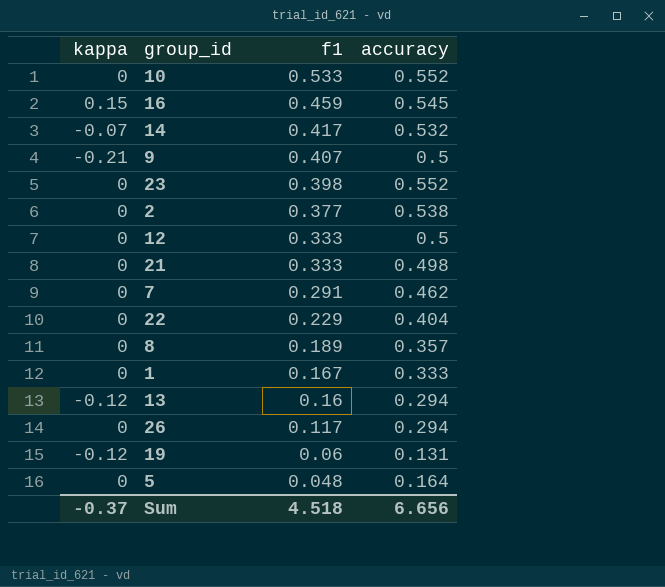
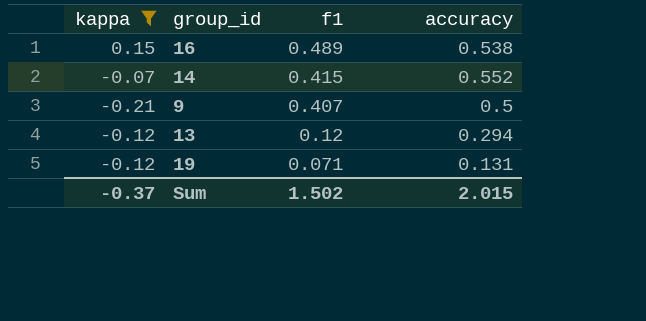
filter: none -> kappa != 0
16 | f1: 0.459 -> 0.489
16 | accuracy: 0.545 -> 0.538
14 | f1: 0.417 -> 0.415
14 | accuracy: 0.532 -> 0.552
13 | f1: 0.16 -> 0.12
19 | f1: 0.06 -> 0.071
Sum | f1: 4.518 -> 1.502
Sum | accuracy: 6.656 -> 2.015

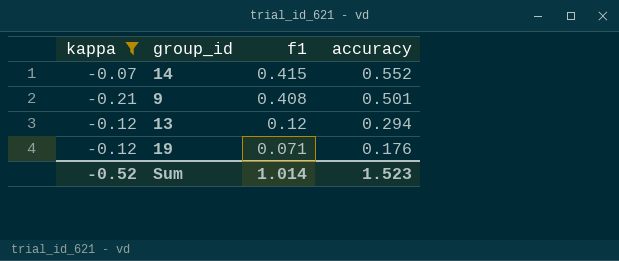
row 16: 0.15 | 0.489 | 0.538 -> none
9 | f1: 0.407 -> 0.408
9 | accuracy: 0.5 -> 0.501
19 | accuracy: 0.131 -> 0.176
Sum | kappa: -0.37 -> -0.52
Sum | f1: 1.502 -> 1.014
Sum | accuracy: 2.015 -> 1.523

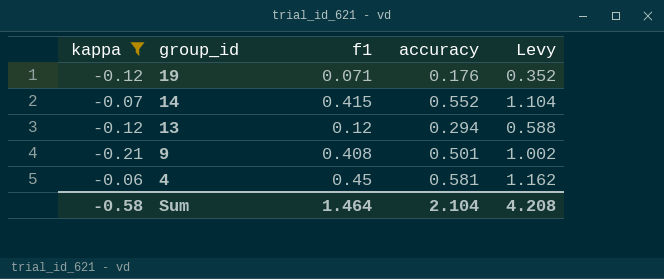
row order: f1 descending -> group_id descending
column Levy | formula: none -> [accuracy] * 2
row 4: none -> -0.06 | 0.45 | 0.581 | 1.162
Sum | kappa: -0.52 -> -0.58
Sum | f1: 1.014 -> 1.464
Sum | accuracy: 1.523 -> 2.104

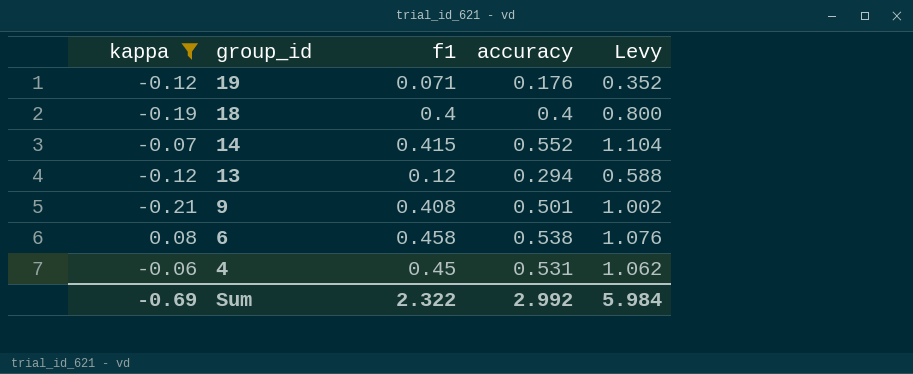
row 18: none -> -0.19 | 0.4 | 0.4 | 0.800
row 6: none -> 0.08 | 0.458 | 0.538 | 1.076
4 | accuracy: 0.581 -> 0.531
4 | Levy: 1.162 -> 1.062
Sum | kappa: -0.58 -> -0.69
Sum | f1: 1.464 -> 2.322
Sum | accuracy: 2.104 -> 2.992
Sum | Levy: 4.208 -> 5.984

